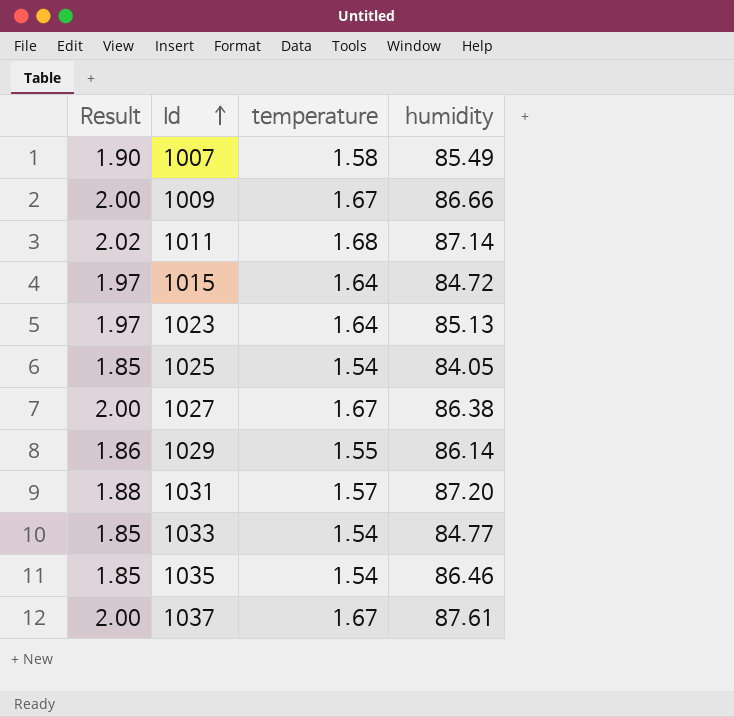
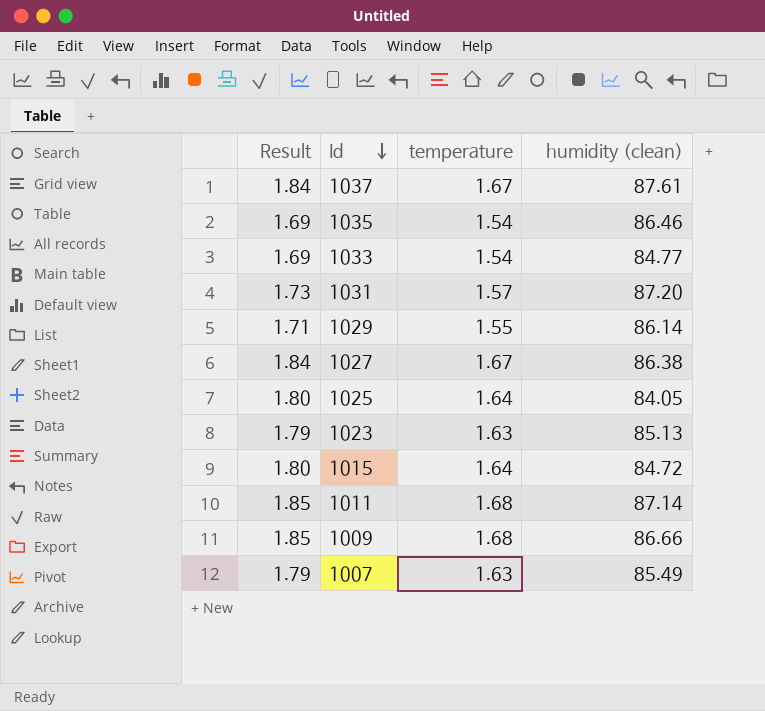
row order: Id ascending -> Id descending
column Result | formula: [temperature] * 1.2 -> [temperature] * 1.1
column name: humidity -> humidity (clean)
1025 | temperature: 1.54 -> 1.64
1023 | temperature: 1.64 -> 1.63
1009 | temperature: 1.67 -> 1.68
1007 | temperature: 1.58 -> 1.63

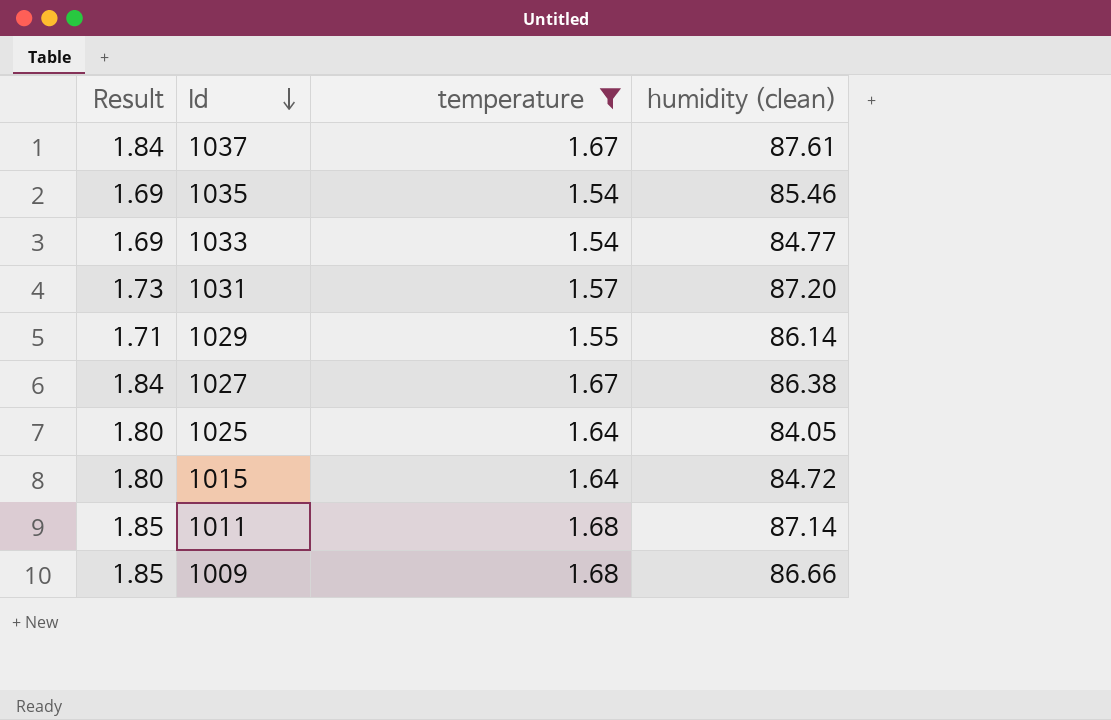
filter: none -> temperature != 1.63
1035 | humidity (clean): 86.46 -> 85.46

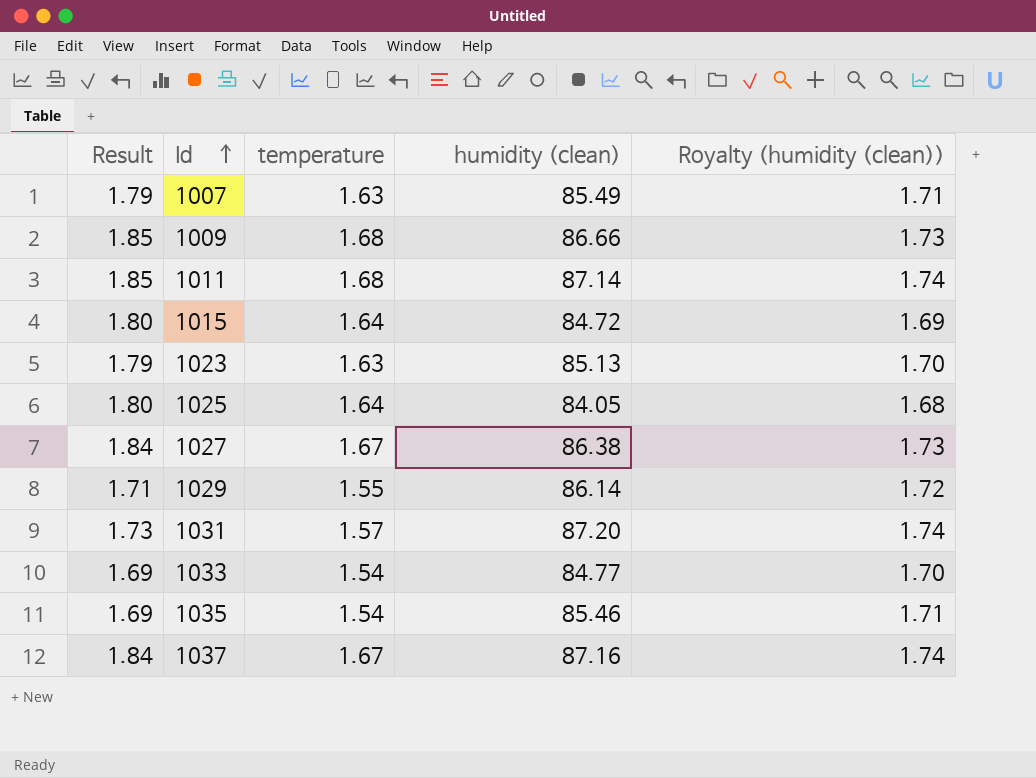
filter: temperature != 1.63 -> none
row order: Id descending -> Id ascending
column Royalty (humidity (clean)) | formula: none -> [humidity (clean)] * 0.02
1037 | humidity (clean): 87.61 -> 87.16

